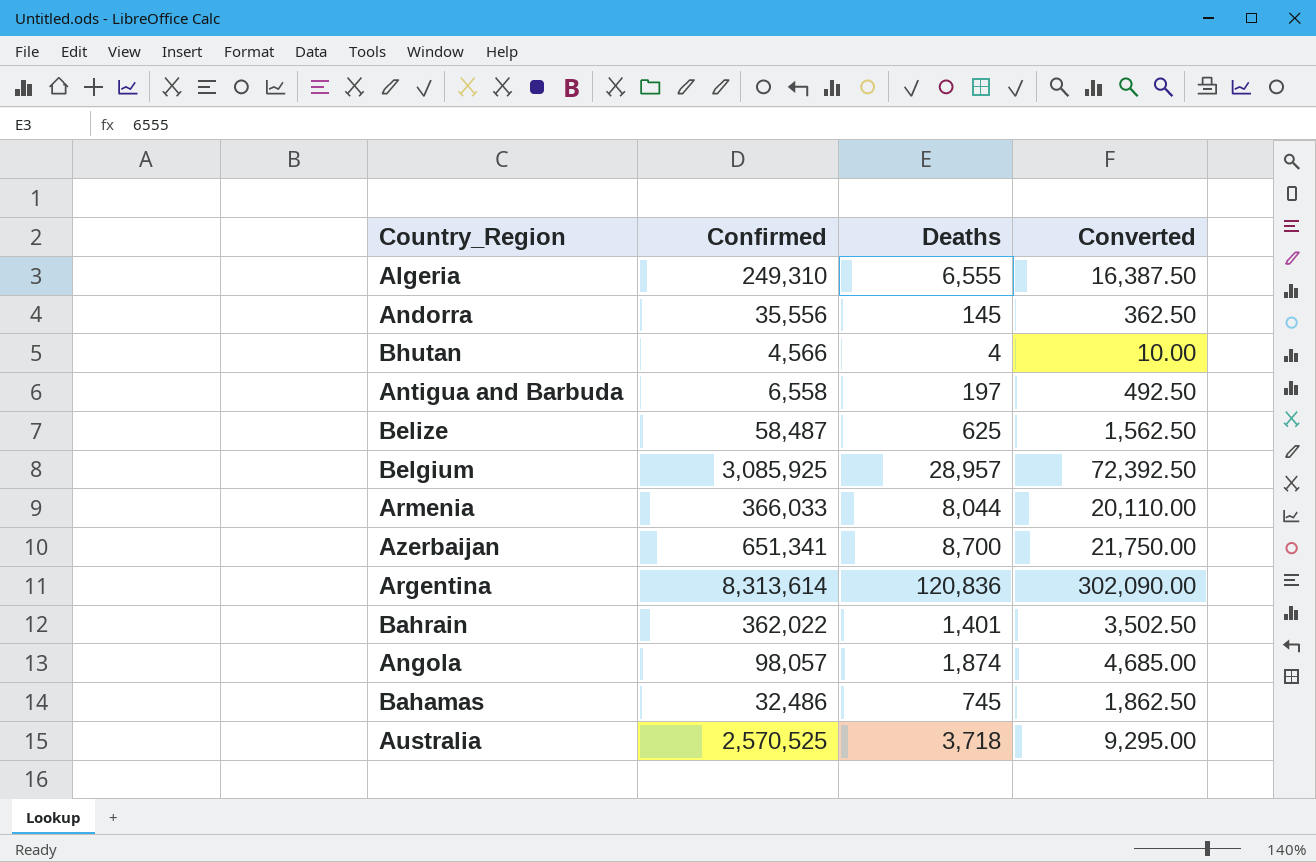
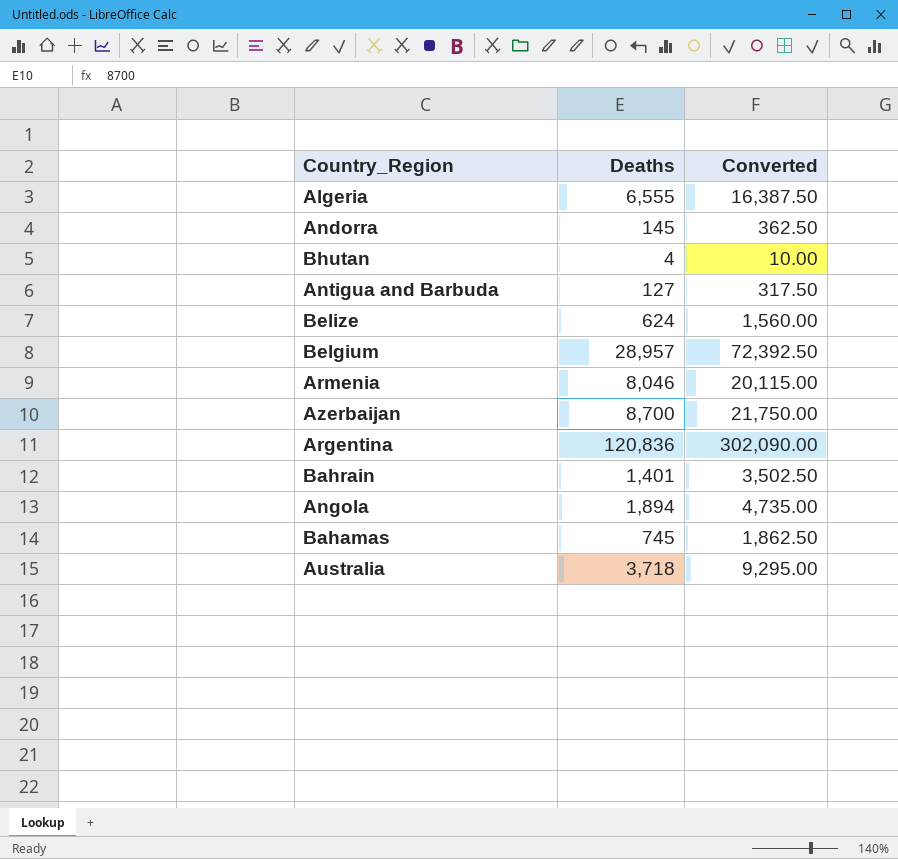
column Confirmed | position: 2 -> none
Antigua and Barbuda | Deaths: 197 -> 127
Antigua and Barbuda | Converted: 492.50 -> 317.50
Belize | Deaths: 625 -> 624
Belize | Converted: 1,562.50 -> 1,560.00
Armenia | Deaths: 8,044 -> 8,046
Armenia | Converted: 20,110.00 -> 20,115.00
Angola | Deaths: 1,874 -> 1,894
Angola | Converted: 4,685.00 -> 4,735.00

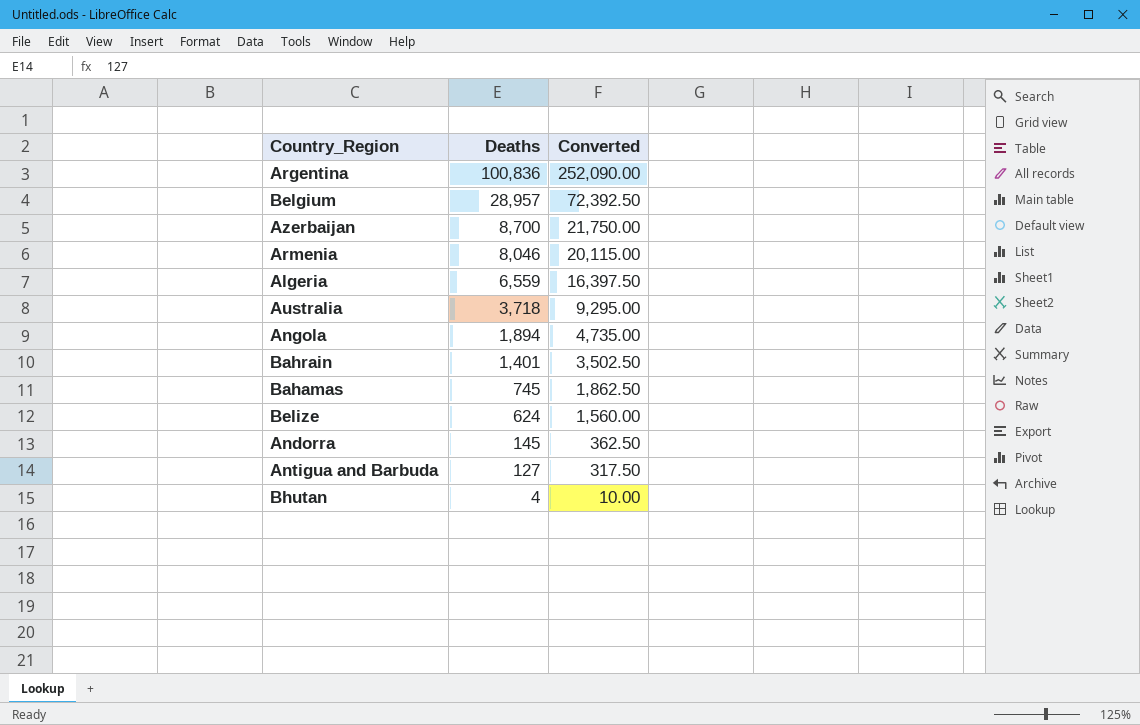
row order: none -> Deaths descending
Argentina | Deaths: 120,836 -> 100,836
Argentina | Converted: 302,090.00 -> 252,090.00
Algeria | Deaths: 6,555 -> 6,559
Algeria | Converted: 16,387.50 -> 16,397.50

